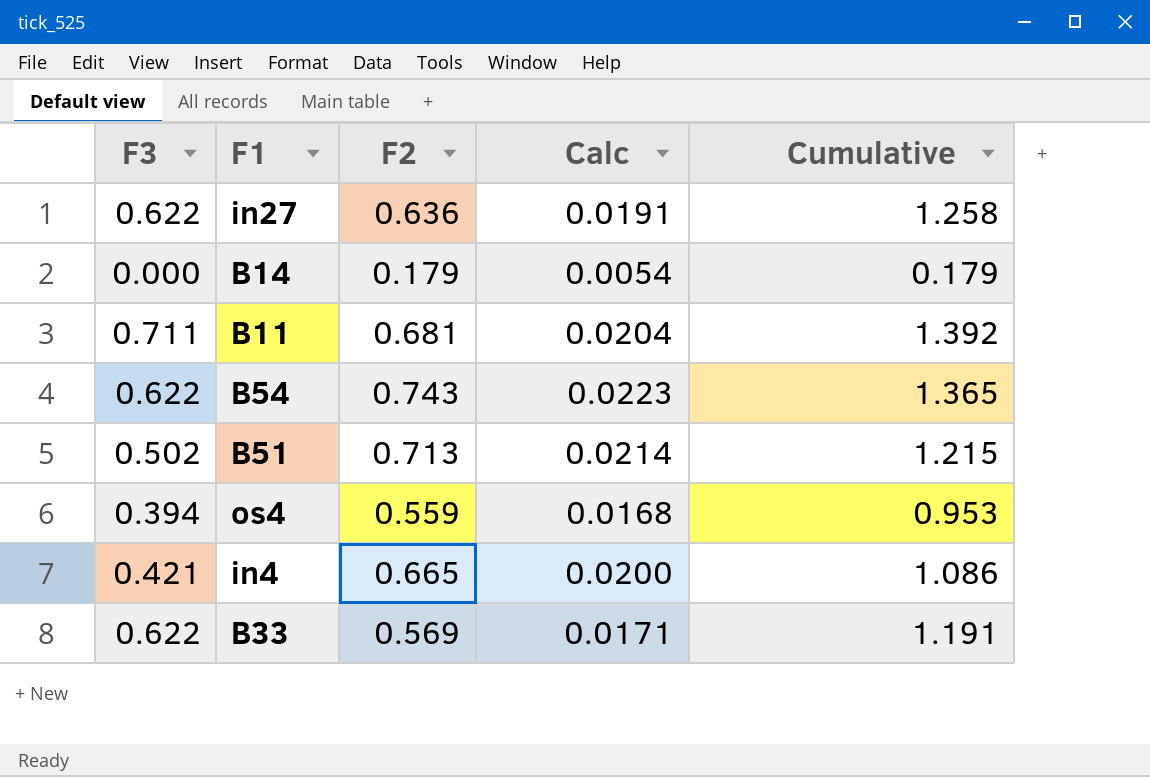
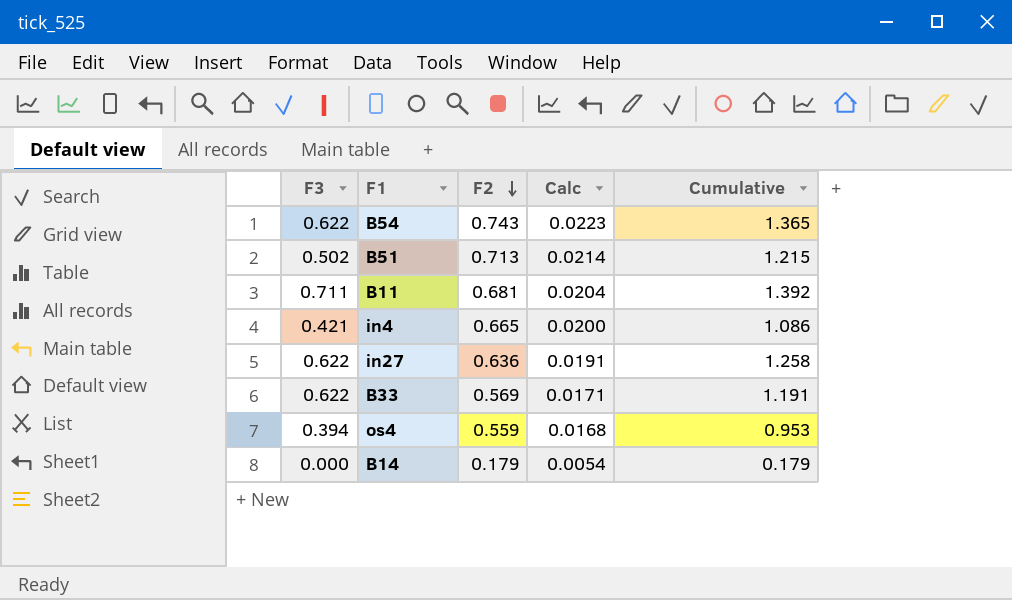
row order: none -> F2 descending

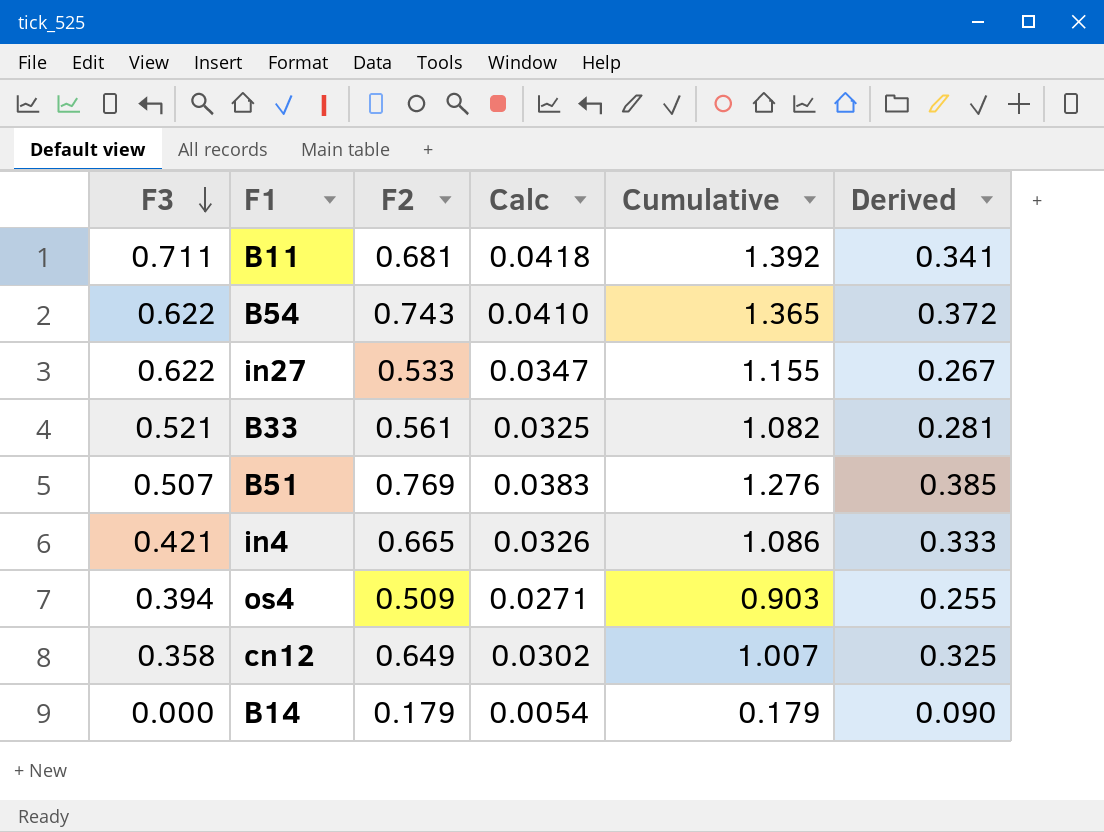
row order: F2 descending -> F3 descending
column Calc | formula: [F2] * 0.03 -> [Cumulative] * 0.03
column Derived | formula: none -> [F2] * 0.5
in27 | F2: 0.636 -> 0.533
in27 | Cumulative: 1.258 -> 1.155
B33 | F3: 0.622 -> 0.521
B33 | F2: 0.569 -> 0.561
B33 | Cumulative: 1.191 -> 1.082
B51 | F3: 0.502 -> 0.507
B51 | F2: 0.713 -> 0.769
B51 | Cumulative: 1.215 -> 1.276
os4 | F2: 0.559 -> 0.509
os4 | Cumulative: 0.953 -> 0.903
row cn12: none -> 0.358 | 0.649 | 0.0302 | 1.007 | 0.325

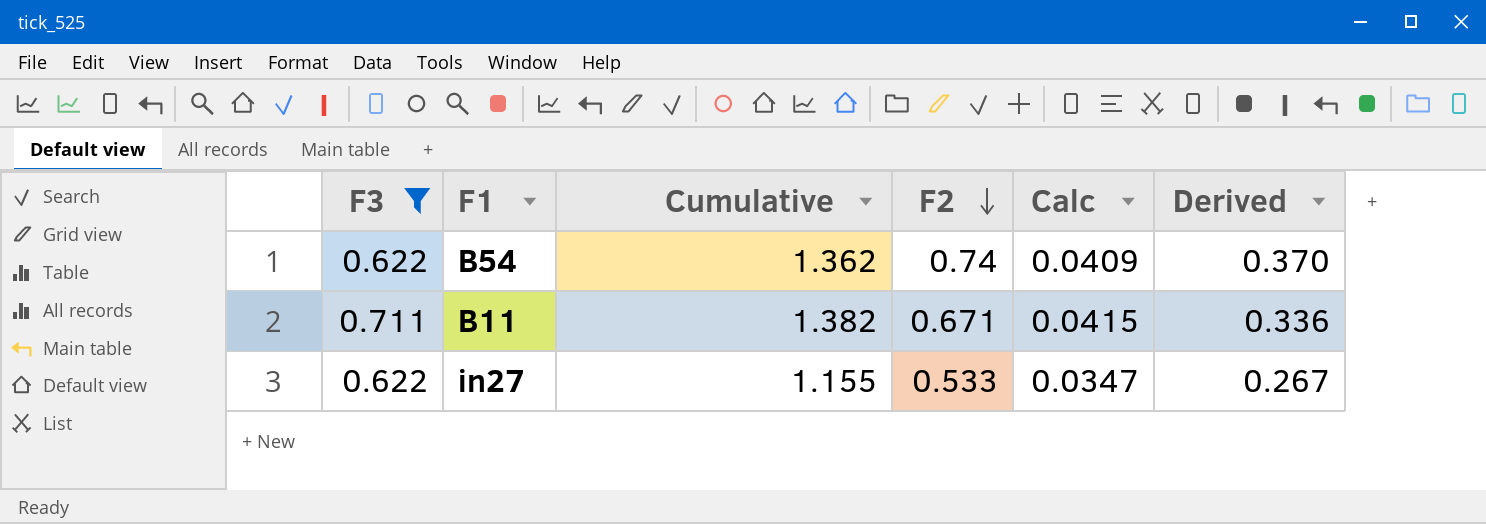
filter: none -> F3 >= 0.622
row order: F3 descending -> F2 descending
column Cumulative | position: 5 -> 3
B54 | Cumulative: 1.365 -> 1.362
B54 | F2: 0.743 -> 0.74
B54 | Calc: 0.0410 -> 0.0409
B54 | Derived: 0.372 -> 0.370
B11 | Cumulative: 1.392 -> 1.382
B11 | F2: 0.681 -> 0.671
B11 | Calc: 0.0418 -> 0.0415
B11 | Derived: 0.341 -> 0.336

